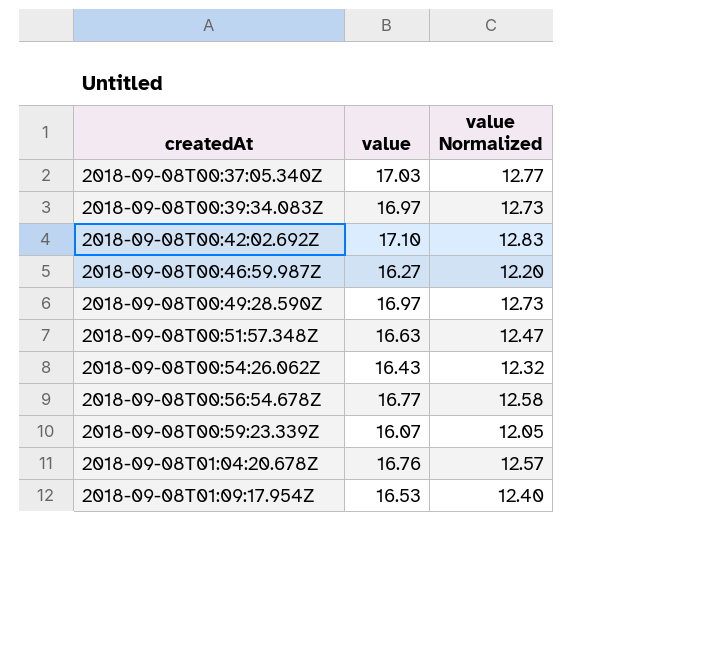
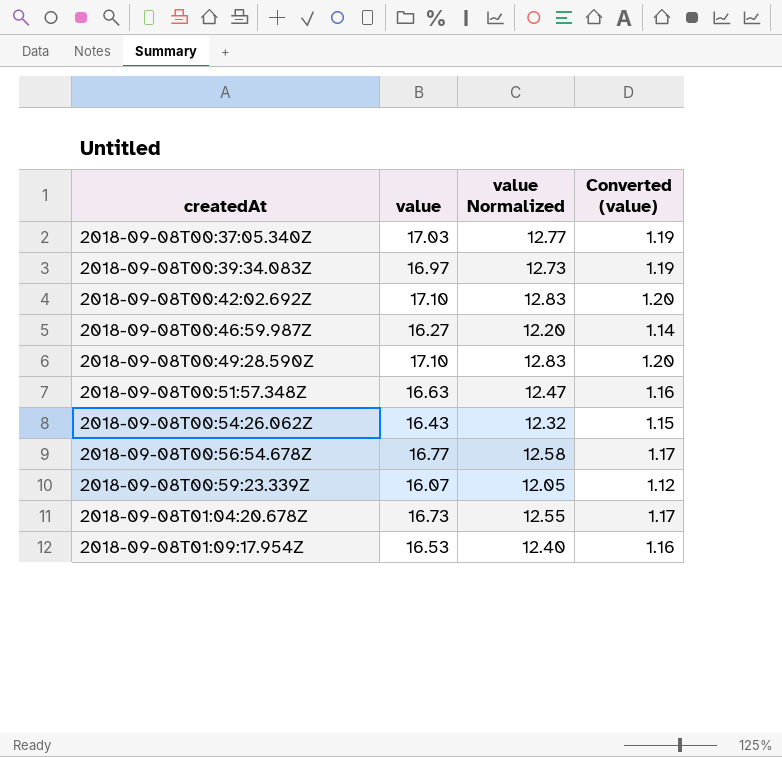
column Converted (value) | formula: none -> [value] * 0.07
2018-09-08T00:49:28.590Z | value: 16.97 -> 17.10
2018-09-08T00:49:28.590Z | value Normalized: 12.73 -> 12.83
2018-09-08T01:04:20.678Z | value: 16.76 -> 16.73
2018-09-08T01:04:20.678Z | value Normalized: 12.57 -> 12.55

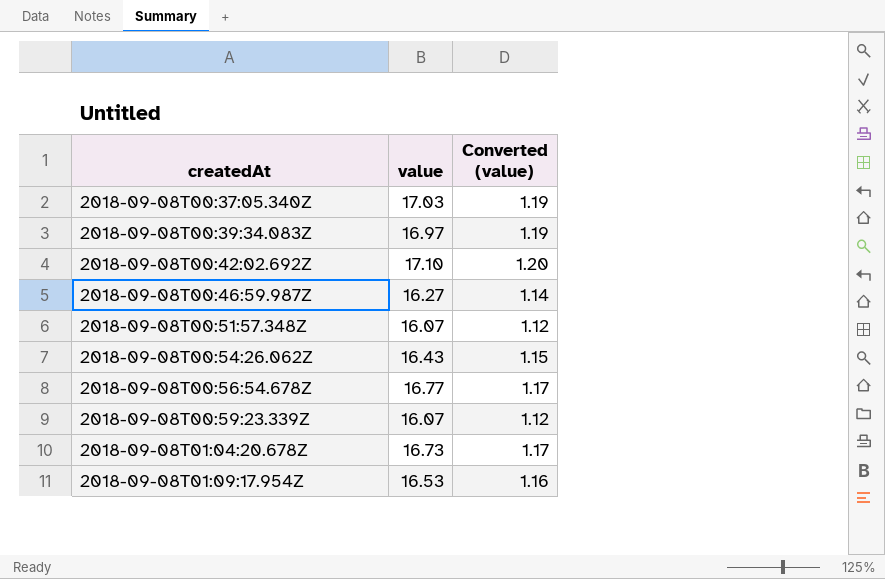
column value Normalized | formula: [value] * 0.75 -> none
row 2018-09-08T00:49:28.590Z: 17.10 | 12.83 | 1.20 -> none
2018-09-08T00:51:57.348Z | value: 16.63 -> 16.07
2018-09-08T00:51:57.348Z | Converted (value): 1.16 -> 1.12

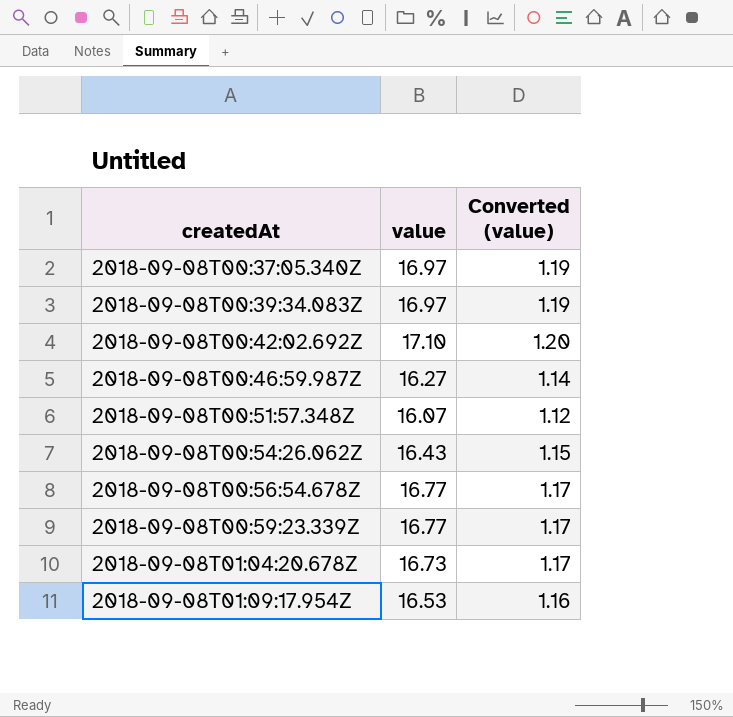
2018-09-08T00:37:05.340Z | value: 17.03 -> 16.97
2018-09-08T00:59:23.339Z | value: 16.07 -> 16.77
2018-09-08T00:59:23.339Z | Converted (value): 1.12 -> 1.17

